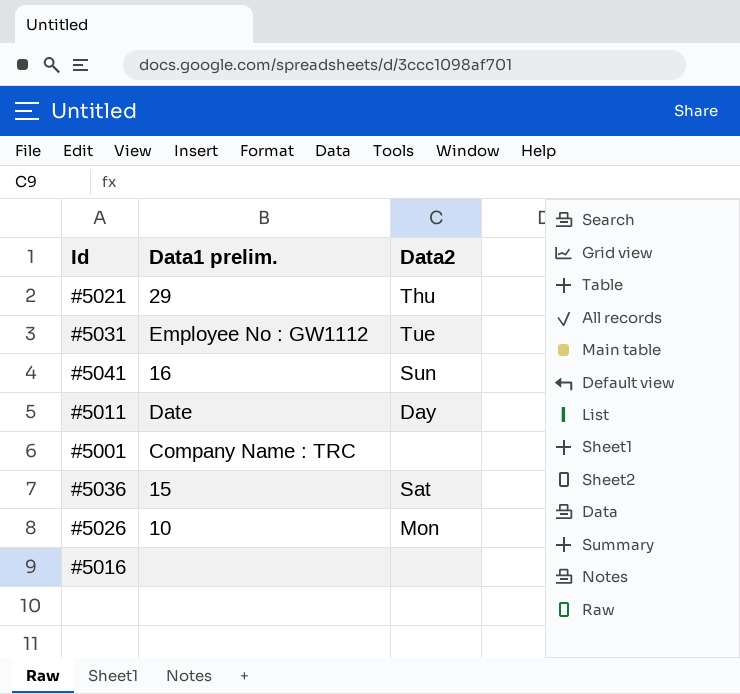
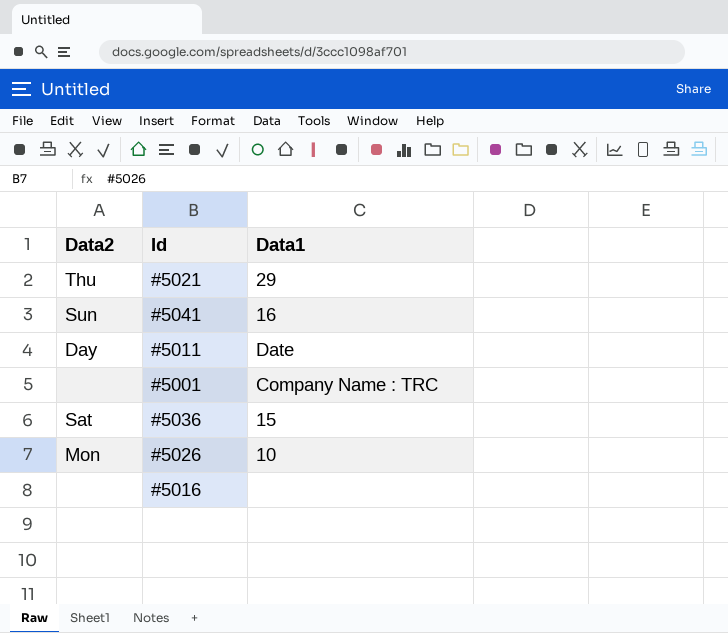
column Data2 | position: 3 -> 1
column name: Data1 prelim. -> Data1
row #5031: Employee No : GW1112 | Tue -> none

